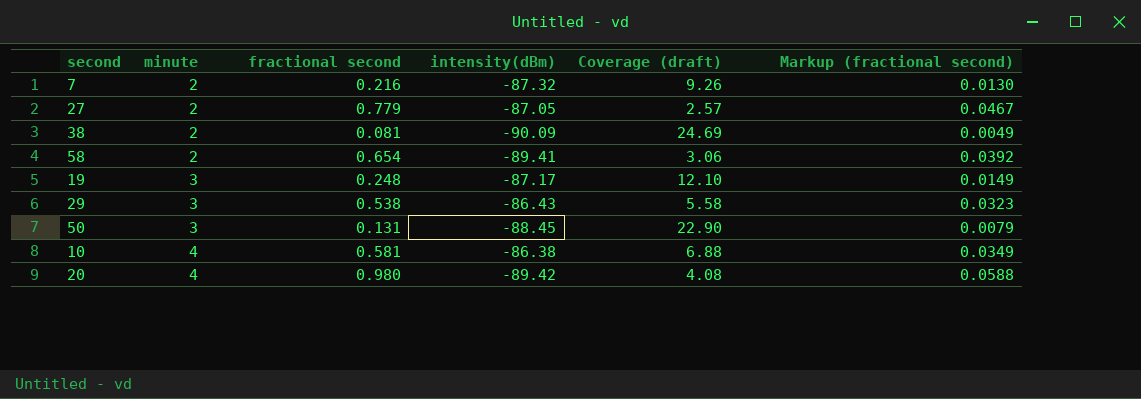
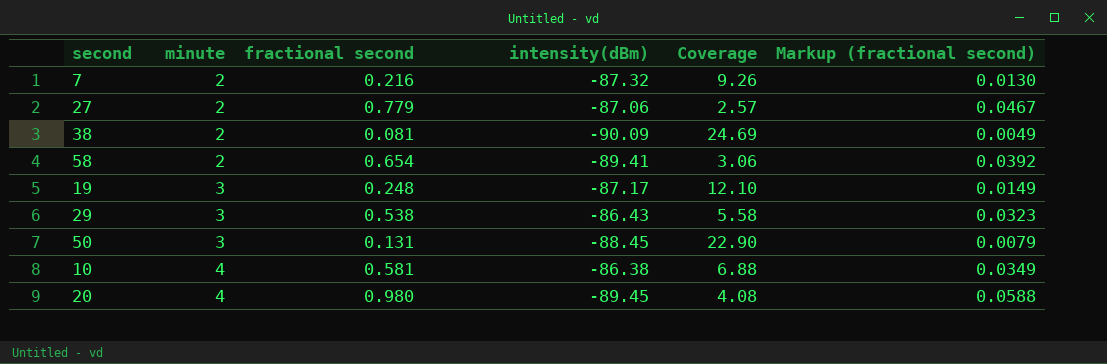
column name: Coverage (draft) -> Coverage
27 | intensity(dBm): -87.05 -> -87.06
20 | intensity(dBm): -89.42 -> -89.45

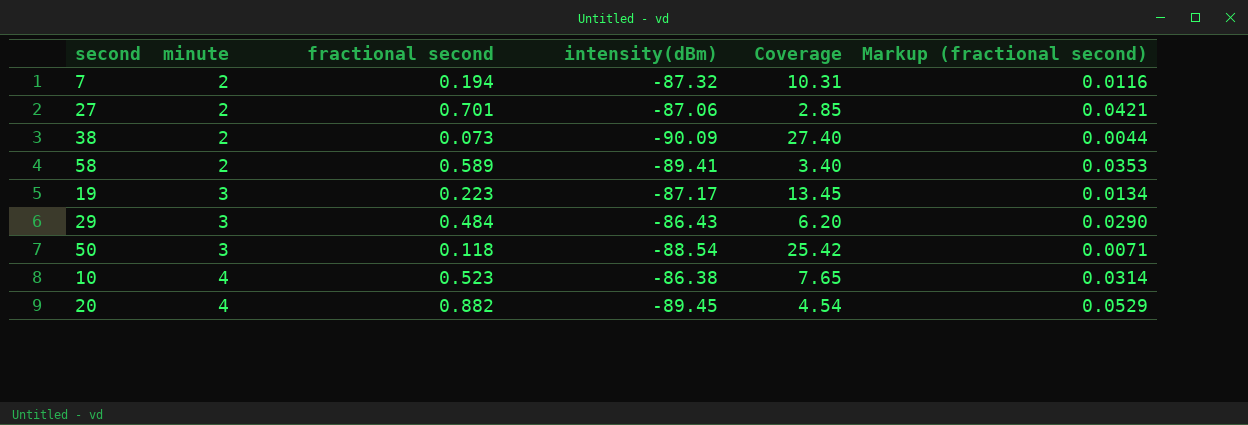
7 | fractional second: 0.216 -> 0.194
7 | Coverage: 9.26 -> 10.31
7 | Markup (fractional second): 0.0130 -> 0.0116
27 | fractional second: 0.779 -> 0.701
27 | Coverage: 2.57 -> 2.85
27 | Markup (fractional second): 0.0467 -> 0.0421
38 | fractional second: 0.081 -> 0.073
38 | Coverage: 24.69 -> 27.40
38 | Markup (fractional second): 0.0049 -> 0.0044
58 | fractional second: 0.654 -> 0.589
58 | Coverage: 3.06 -> 3.40
58 | Markup (fractional second): 0.0392 -> 0.0353
19 | fractional second: 0.248 -> 0.223
19 | Coverage: 12.10 -> 13.45
19 | Markup (fractional second): 0.0149 -> 0.0134
29 | fractional second: 0.538 -> 0.484
29 | Coverage: 5.58 -> 6.20
29 | Markup (fractional second): 0.0323 -> 0.0290
50 | fractional second: 0.131 -> 0.118
50 | intensity(dBm): -88.45 -> -88.54
50 | Coverage: 22.90 -> 25.42
50 | Markup (fractional second): 0.0079 -> 0.0071
10 | fractional second: 0.581 -> 0.523
10 | Coverage: 6.88 -> 7.65
10 | Markup (fractional second): 0.0349 -> 0.0314
20 | fractional second: 0.980 -> 0.882
20 | Coverage: 4.08 -> 4.54
20 | Markup (fractional second): 0.0588 -> 0.0529

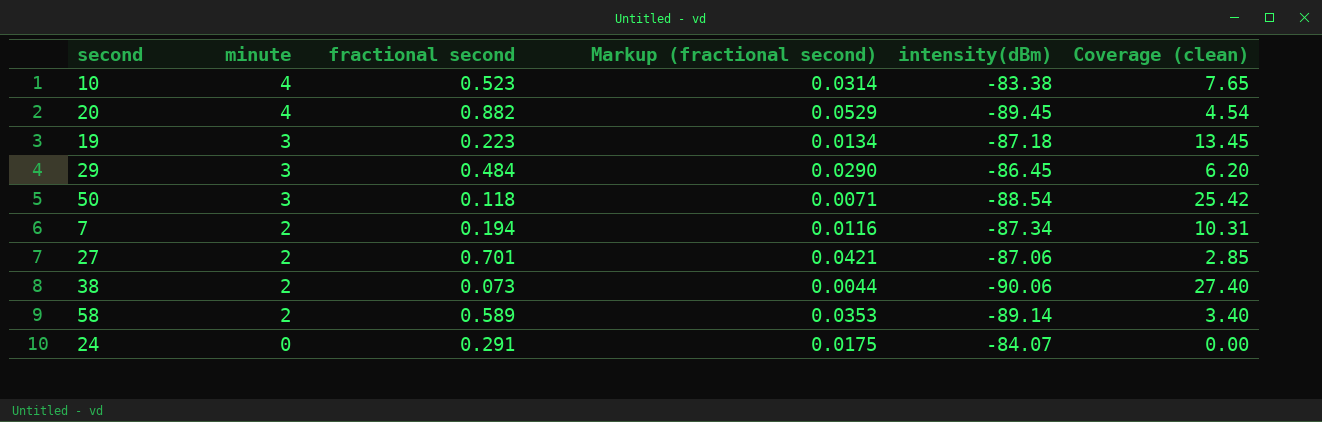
row order: minute ascending -> minute descending
column Markup (fractional second) | position: 6 -> 4
column name: Coverage -> Coverage (clean)
10 | intensity(dBm): -86.38 -> -83.38
19 | intensity(dBm): -87.17 -> -87.18
29 | intensity(dBm): -86.43 -> -86.45
7 | intensity(dBm): -87.32 -> -87.34
38 | intensity(dBm): -90.09 -> -90.06
58 | intensity(dBm): -89.41 -> -89.14
row 24: none -> 0 | 0.291 | 0.0175 | -84.07 | 0.00

